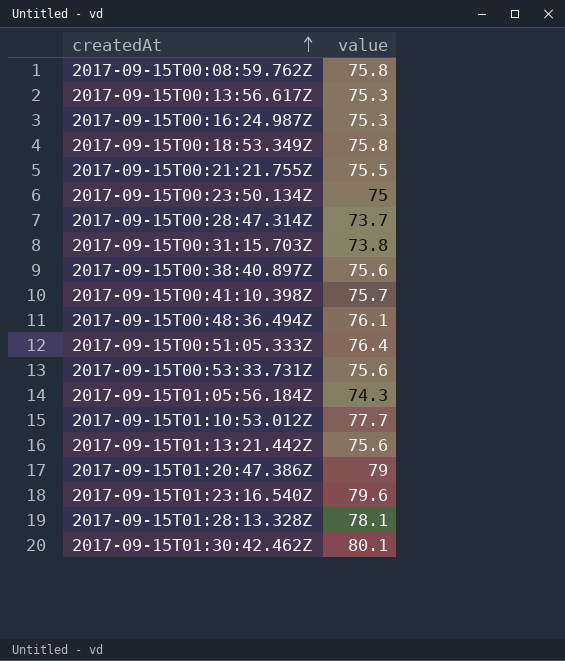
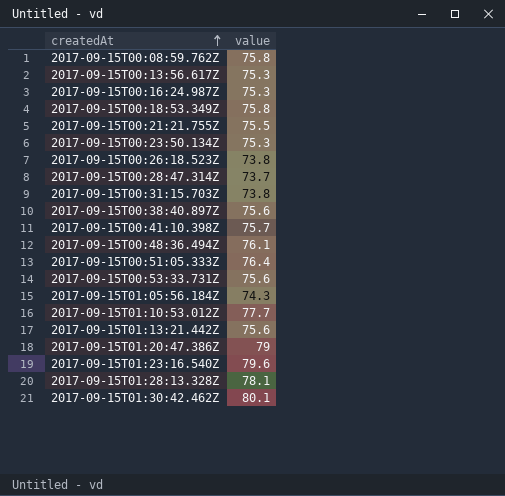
2017-09-15T00:23:50.134Z | value: 75 -> 75.3
row 2017-09-15T00:26:18.523Z: none -> 73.8

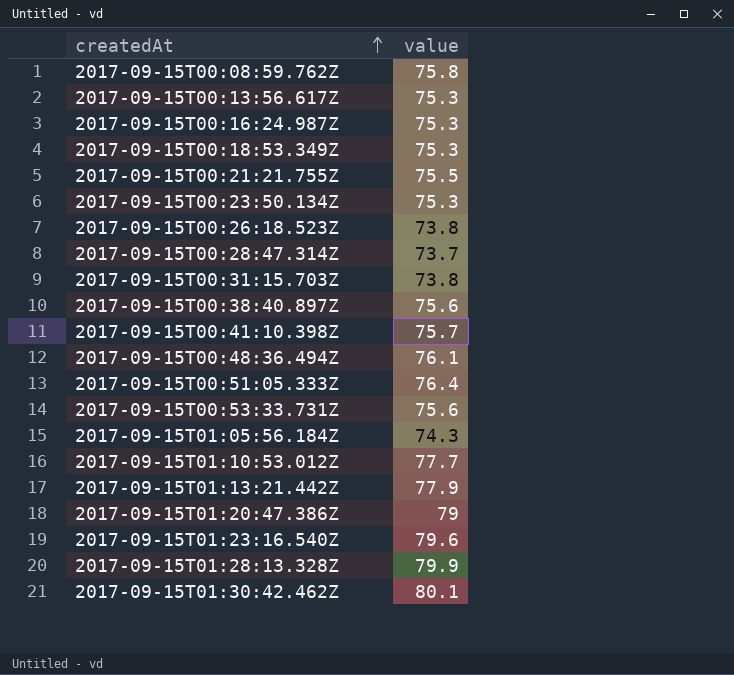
2017-09-15T00:18:53.349Z | value: 75.8 -> 75.3
2017-09-15T01:13:21.442Z | value: 75.6 -> 77.9
2017-09-15T01:28:13.328Z | value: 78.1 -> 79.9

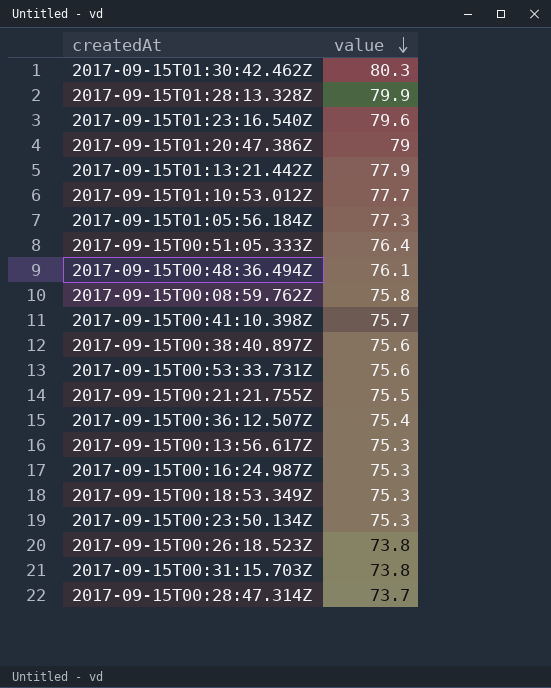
row order: createdAt ascending -> value descending
2017-09-15T01:30:42.462Z | value: 80.1 -> 80.3
2017-09-15T01:05:56.184Z | value: 74.3 -> 77.3
row 2017-09-15T00:36:12.507Z: none -> 75.4

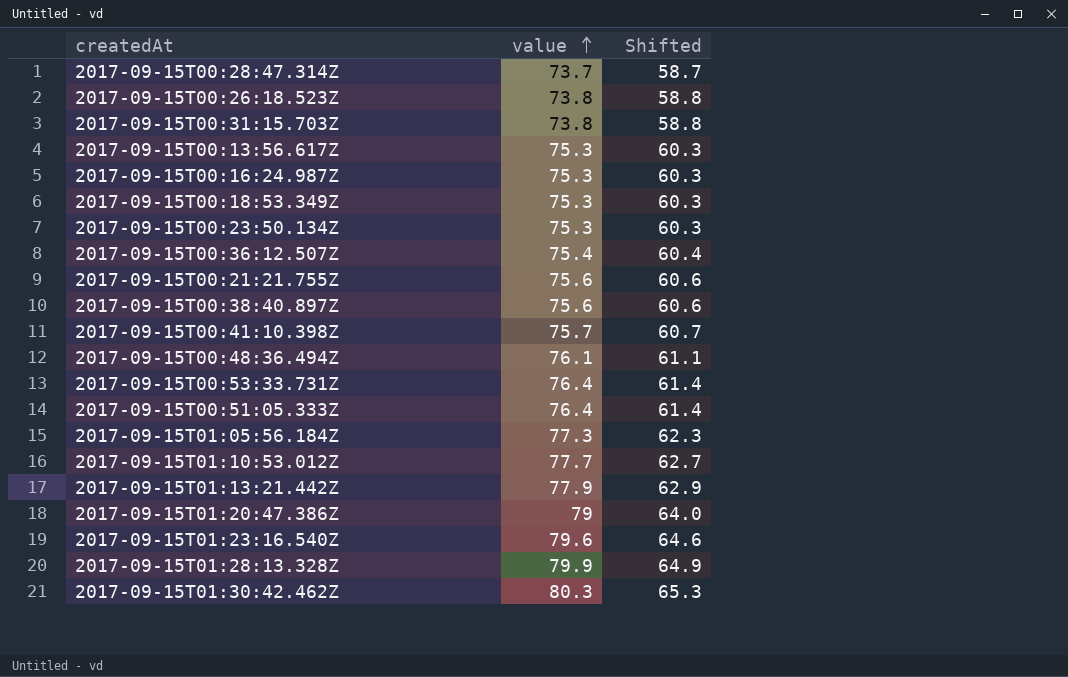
row order: value descending -> value ascending
column Shifted | formula: none -> [value] - 15
row 2017-09-15T00:08:59.762Z: 75.8 -> none
2017-09-15T00:21:21.755Z | value: 75.5 -> 75.6
2017-09-15T00:53:33.731Z | value: 75.6 -> 76.4

